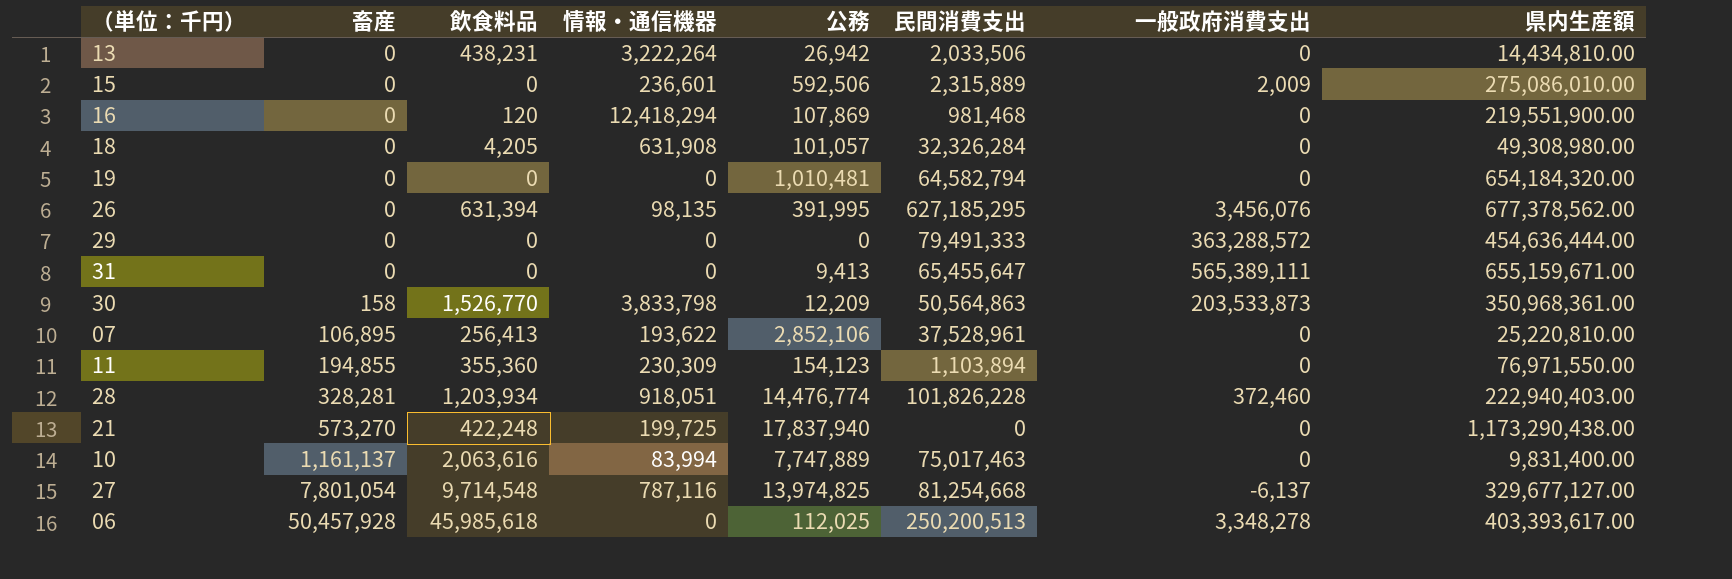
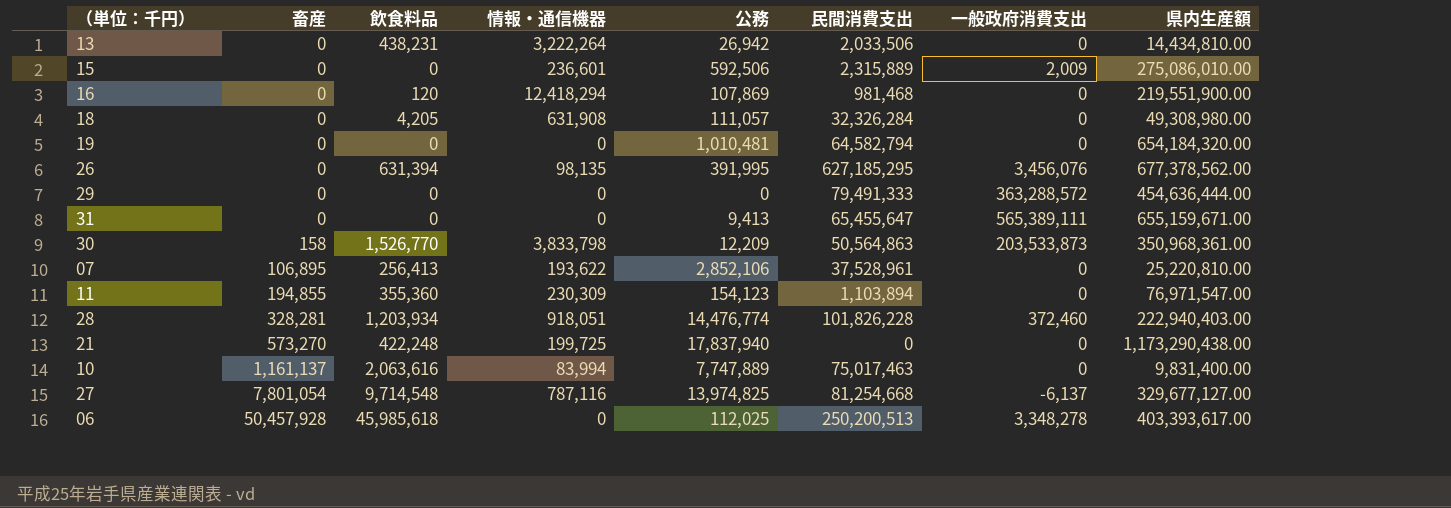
18 | 公務: 101,057 -> 111,057
11 | 県内生産額: 76,971,550.00 -> 76,971,547.00

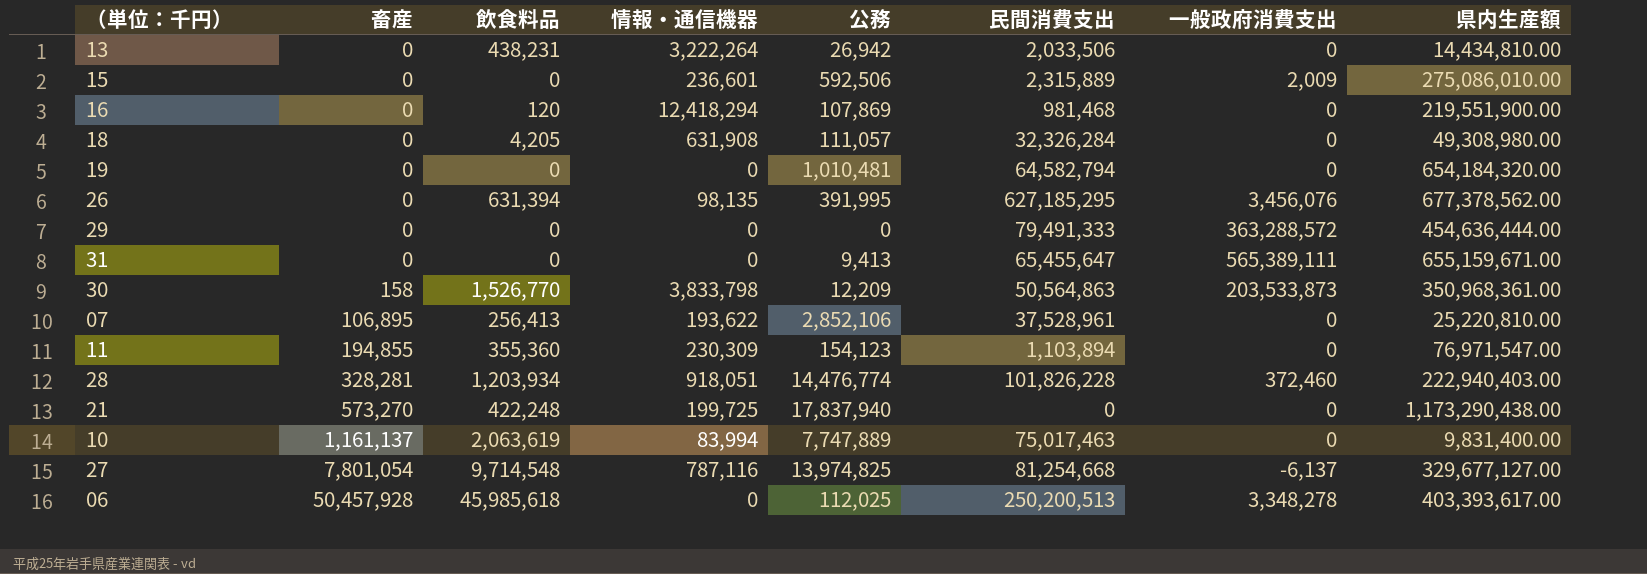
10 | 飲食料品: 2,063,616 -> 2,063,619

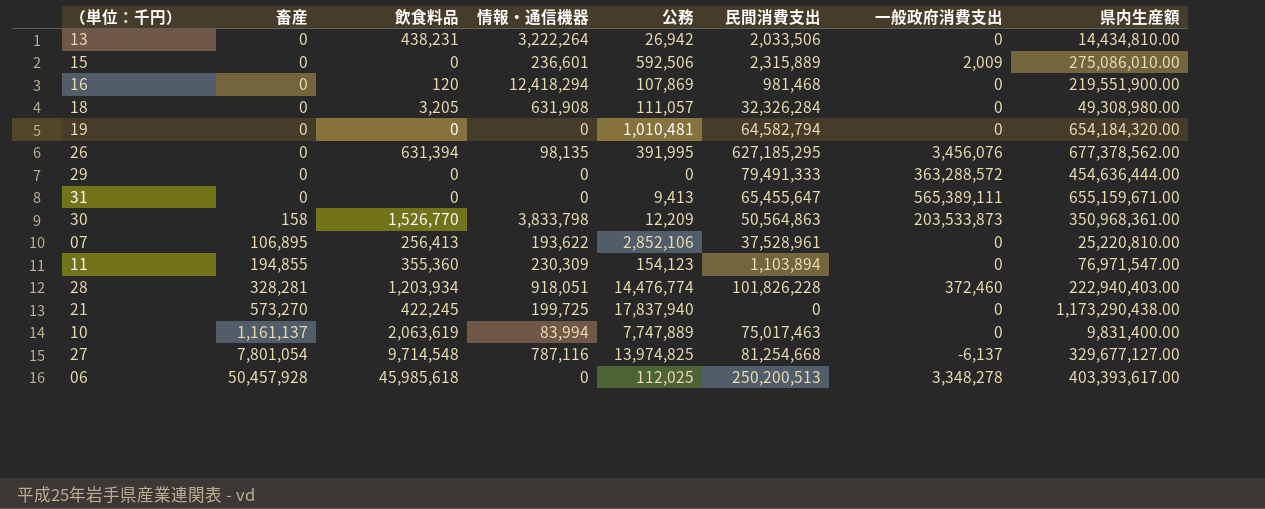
18 | 飲食料品: 4,205 -> 3,205
21 | 飲食料品: 422,248 -> 422,245

